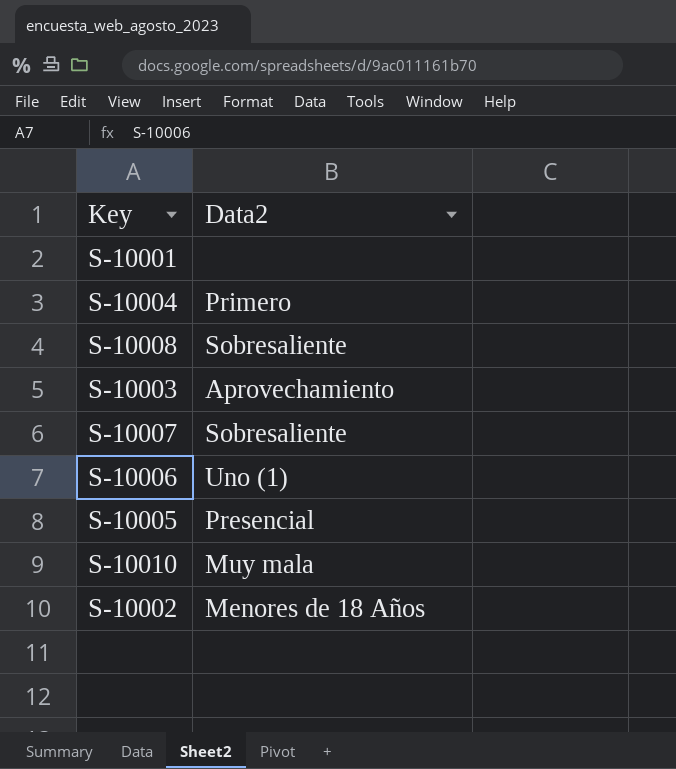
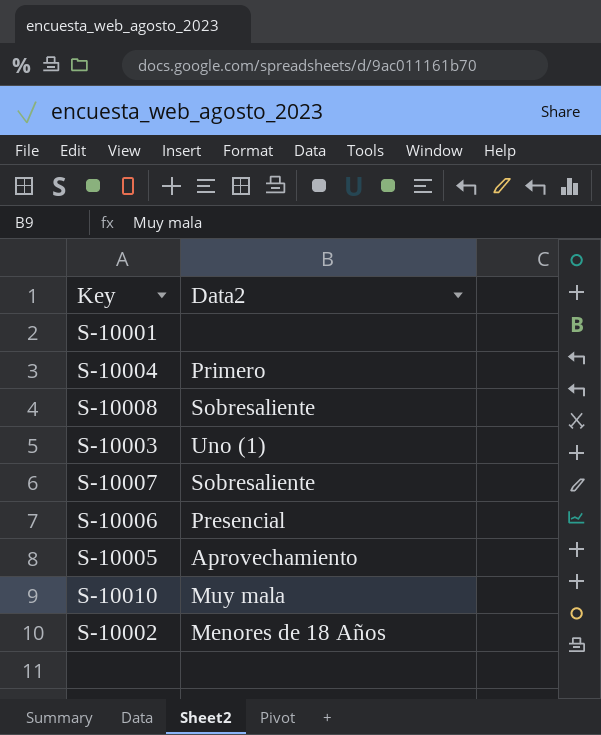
S-10003 | Data2: Aprovechamiento -> Uno (1)
S-10006 | Data2: Uno (1) -> Presencial
S-10005 | Data2: Presencial -> Aprovechamiento

